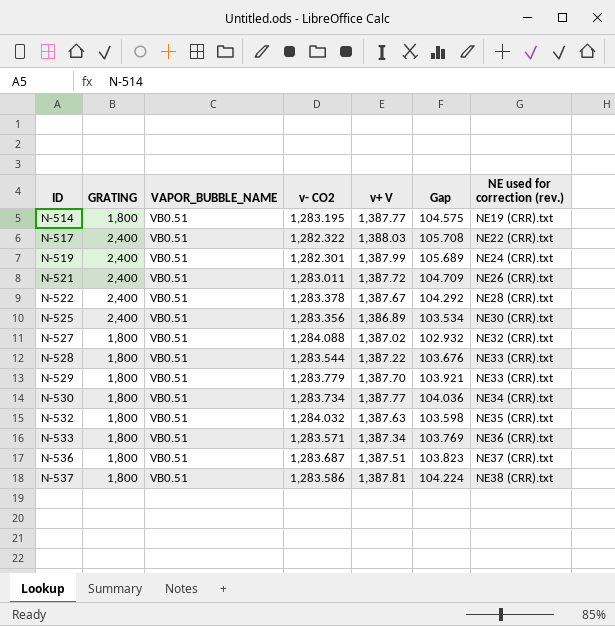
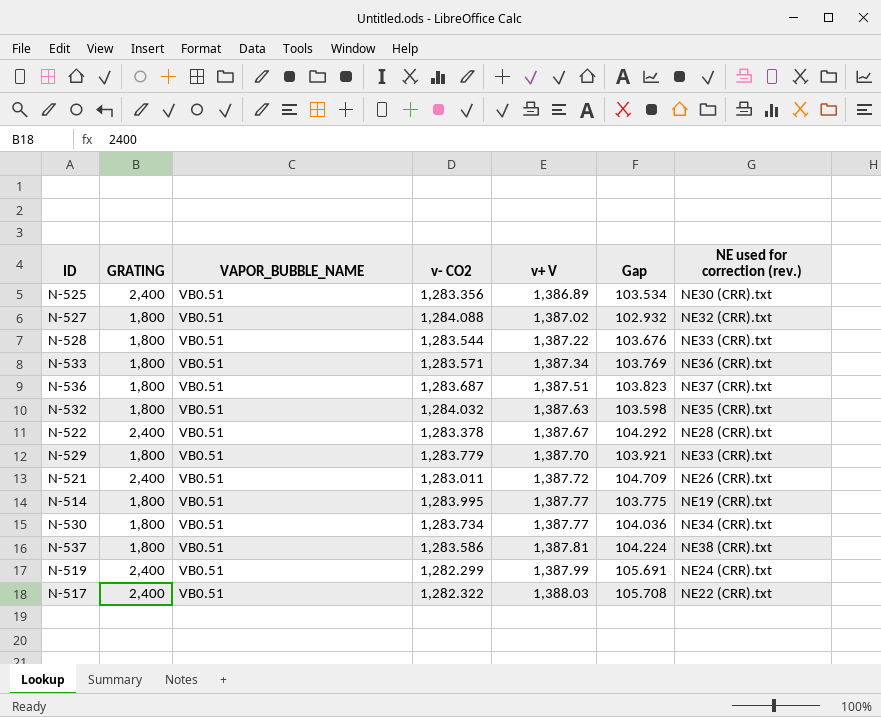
row order: ID ascending -> v+ V ascending
N-514 | v- CO2: 1,283.195 -> 1,283.995
N-514 | Gap: 104.575 -> 103.775
N-519 | v- CO2: 1,282.301 -> 1,282.299
N-519 | Gap: 105.689 -> 105.691

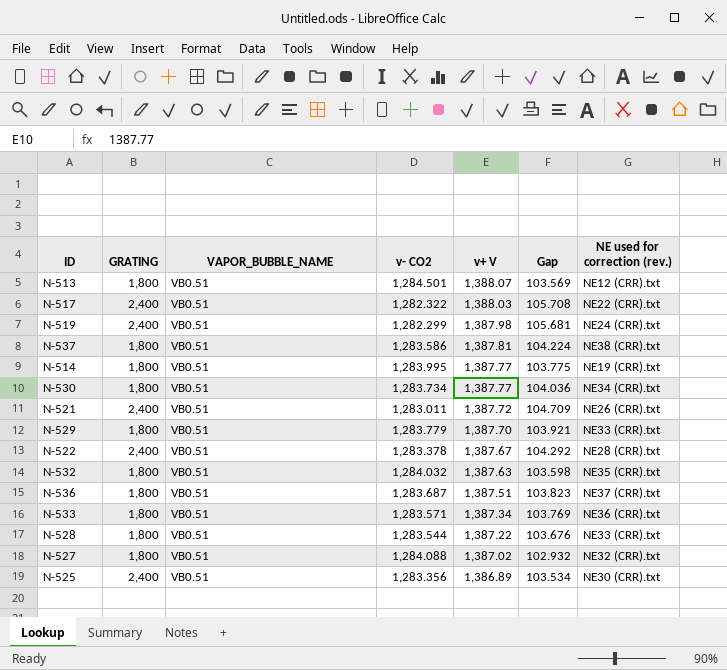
row order: v+ V ascending -> v+ V descending
row N-513: none -> 1,800 | VB0.51 | 1,284.501 | 1,388.07 | 103.569 | NE12 (CRR).txt
N-519 | v+ V: 1,387.99 -> 1,387.98
N-519 | Gap: 105.691 -> 105.681

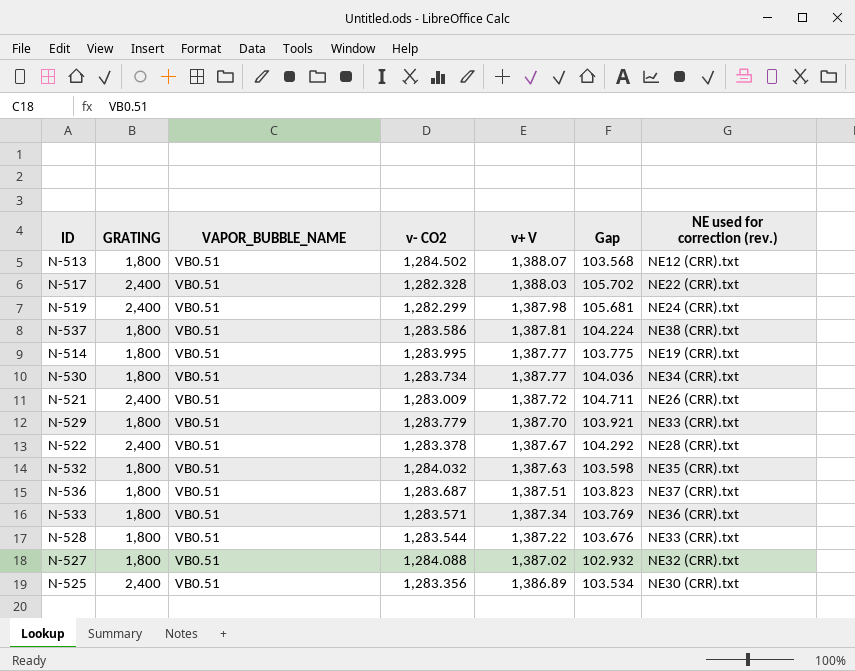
N-513 | v- CO2: 1,284.501 -> 1,284.502
N-513 | Gap: 103.569 -> 103.568
N-517 | v- CO2: 1,282.322 -> 1,282.328
N-517 | Gap: 105.708 -> 105.702
N-521 | v- CO2: 1,283.011 -> 1,283.009
N-521 | Gap: 104.709 -> 104.711

